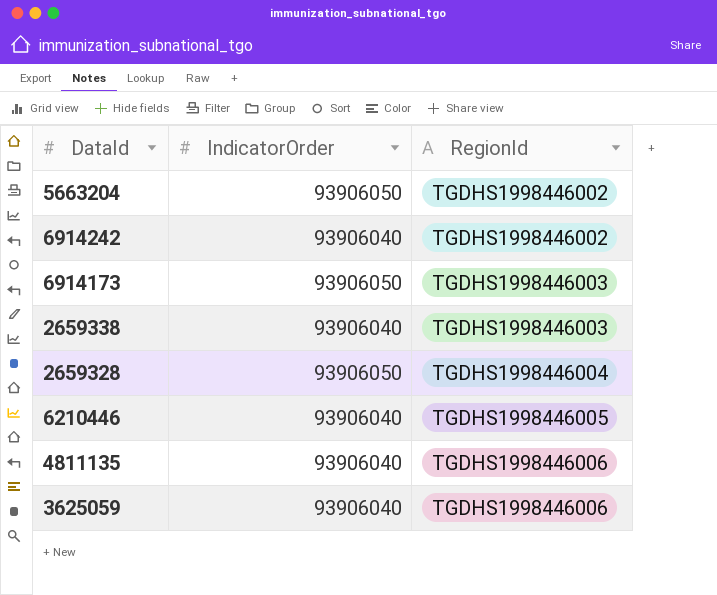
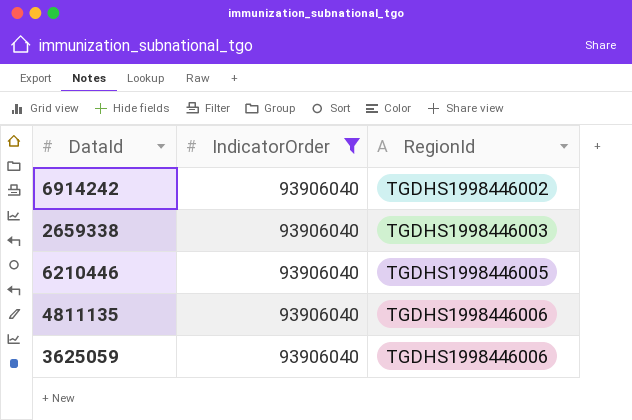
filter: none -> IndicatorOrder = 93906040

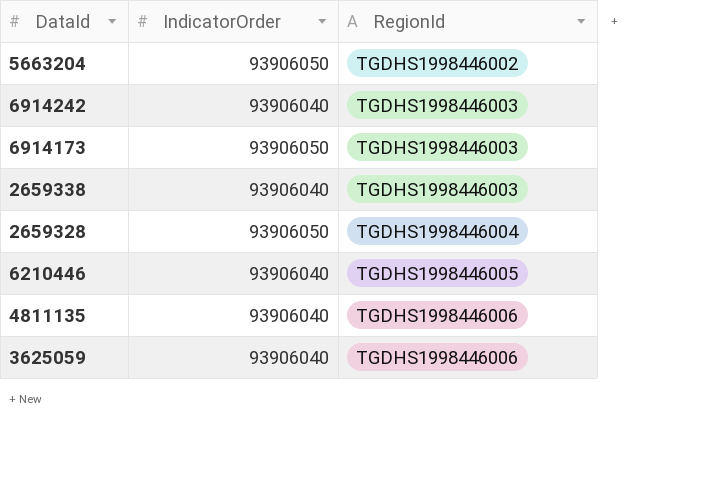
filter: IndicatorOrder = 93906040 -> none
6914242 | RegionId: TGDHS1998446002 -> TGDHS1998446003

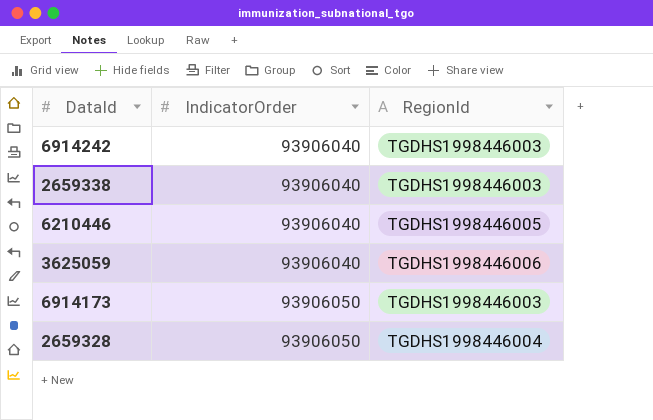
row order: RegionId ascending -> IndicatorOrder ascending
row 5663204: 93906050 | TGDHS1998446002 -> none
row 4811135: 93906040 | TGDHS1998446006 -> none

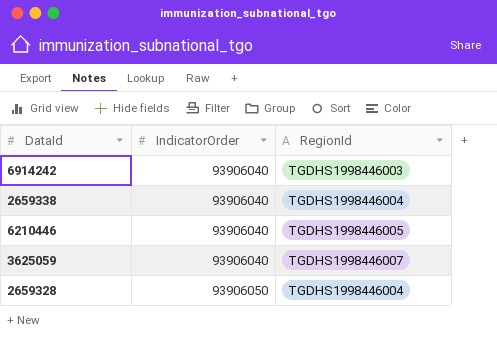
row 6914173: 93906050 | TGDHS1998446003 -> none
2659338 | RegionId: TGDHS1998446003 -> TGDHS1998446004
3625059 | RegionId: TGDHS1998446006 -> TGDHS1998446007

